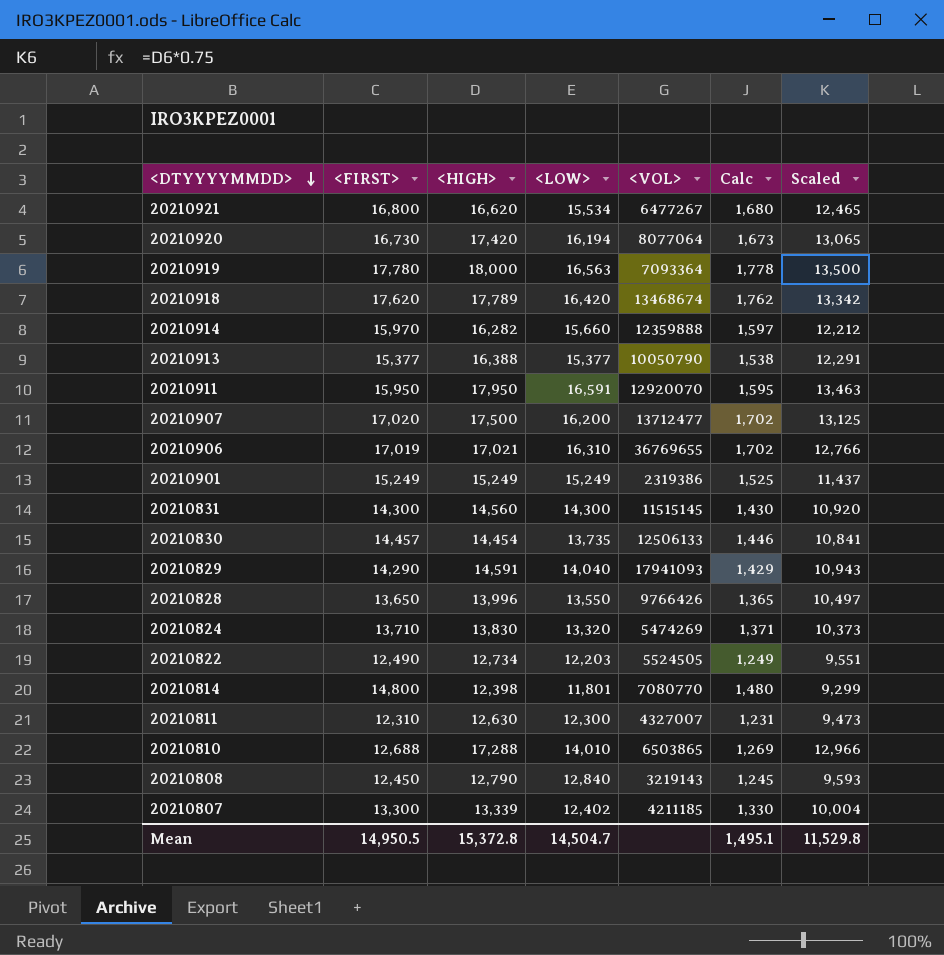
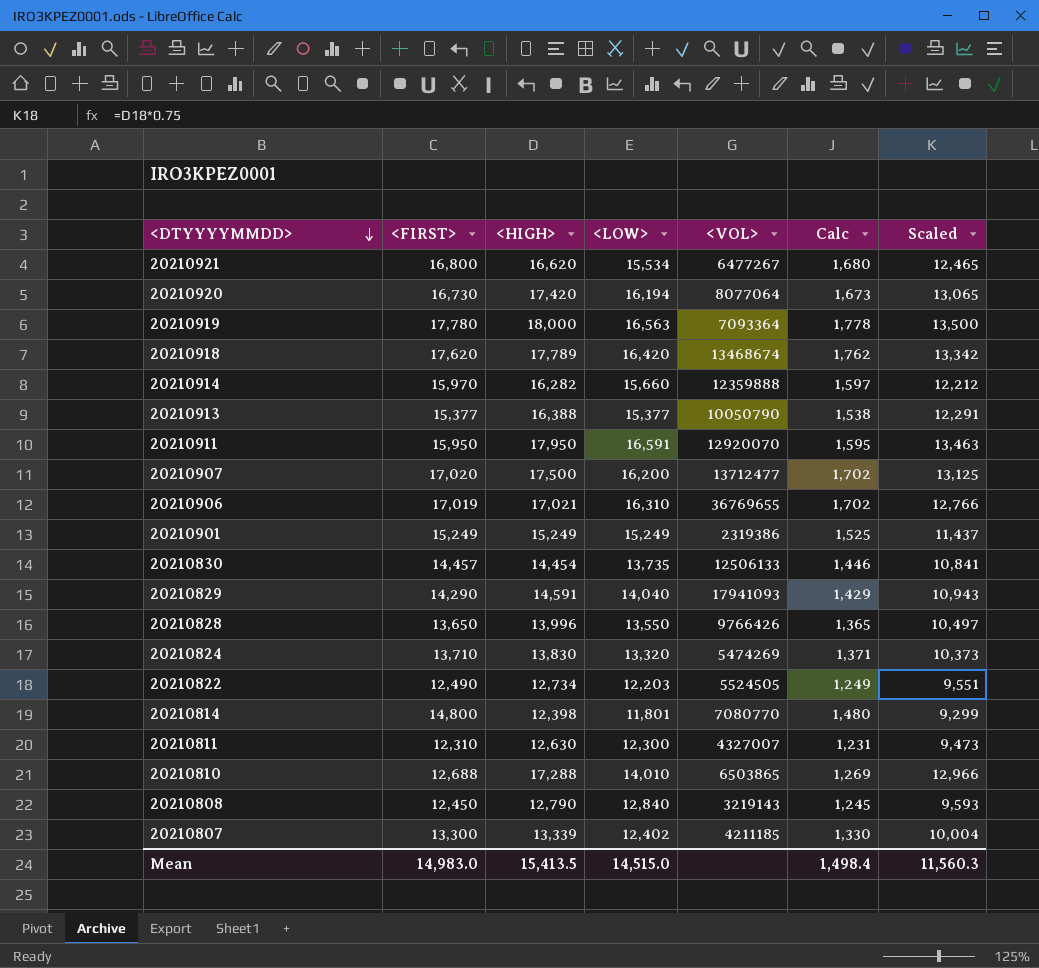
row 20210831: 14,300 | 14,560 | 14,300 | 11515145 | 1,430 | 10,920 -> none
Mean | <FIRST>: 14,950.5 -> 14,983.0
Mean | <HIGH>: 15,372.8 -> 15,413.5
Mean | <LOW>: 14,504.7 -> 14,515.0
Mean | Calc: 1,495.1 -> 1,498.4
Mean | Scaled: 11,529.8 -> 11,560.3

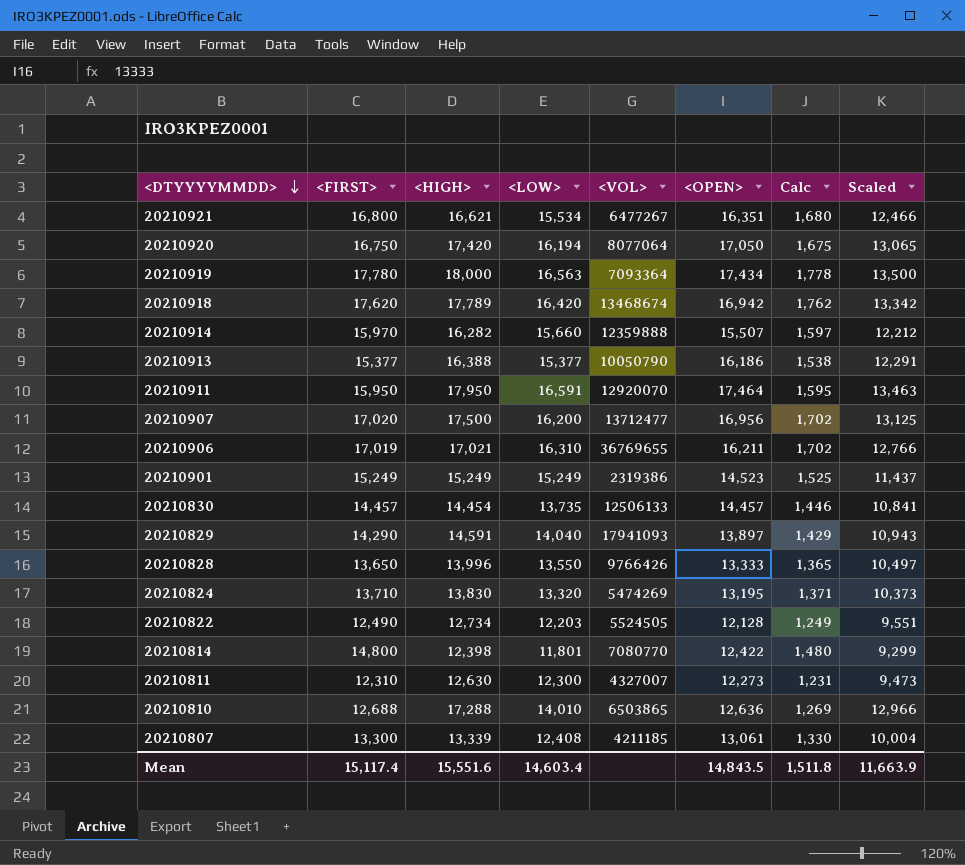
column <OPEN> | position: none -> 6
row 20210808: 12,450 | 12,790 | 12,840 | 3219143 | 1,245 | 9,593 -> none
20210921 | <HIGH>: 16,620 -> 16,621
20210921 | Scaled: 12,465 -> 12,466
20210920 | <FIRST>: 16,730 -> 16,750
20210920 | Calc: 1,673 -> 1,675
20210807 | <LOW>: 12,402 -> 12,408
Mean | <FIRST>: 14,983.0 -> 15,117.4
Mean | <HIGH>: 15,413.5 -> 15,551.6
Mean | <LOW>: 14,515.0 -> 14,603.4
Mean | Calc: 1,498.4 -> 1,511.8
Mean | Scaled: 11,560.3 -> 11,663.9

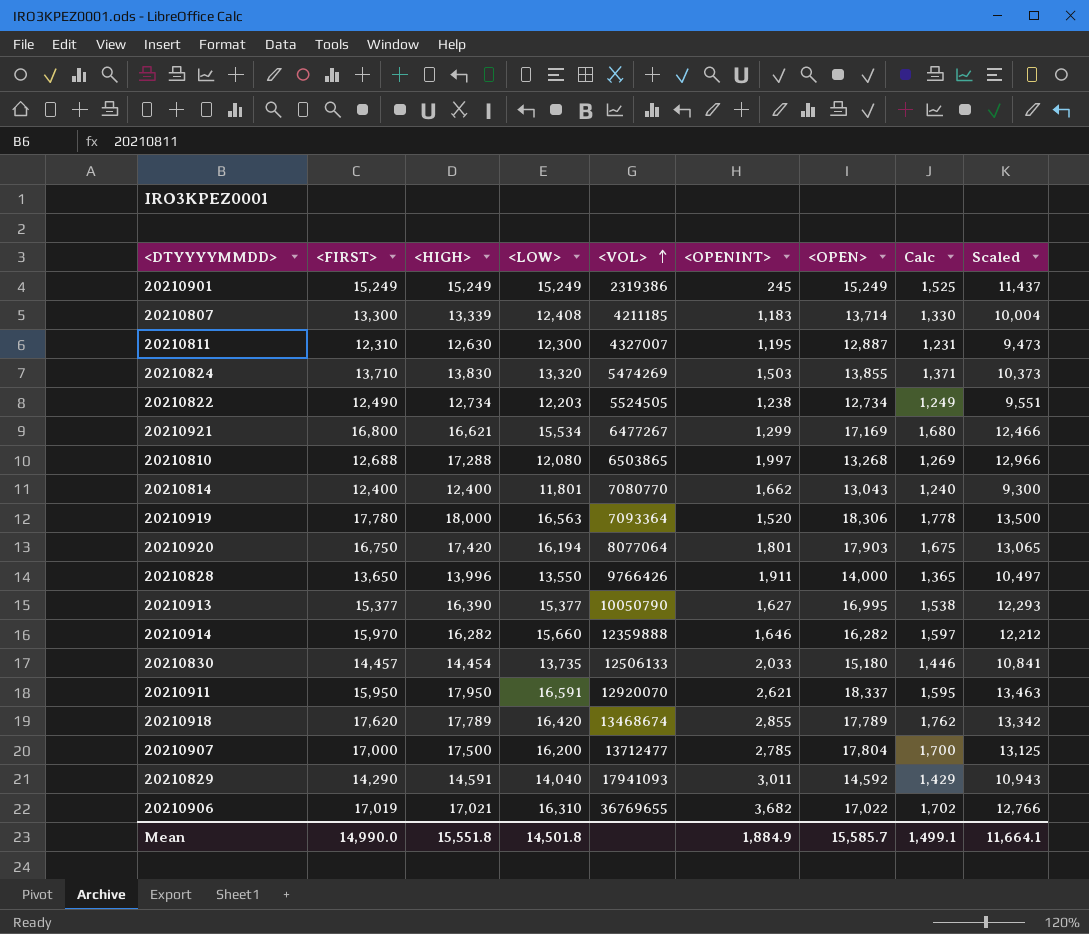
row order: <DTYYYYMMDD> descending -> <VOL> ascending
column <OPENINT> | position: none -> 6
20210901 | <OPEN>: 14,523 -> 15,249
20210807 | <OPEN>: 13,061 -> 13,714
20210811 | <OPEN>: 12,273 -> 12,887
20210824 | <OPEN>: 13,195 -> 13,855
20210822 | <OPEN>: 12,128 -> 12,734
20210921 | <OPEN>: 16,351 -> 17,169
20210810 | <LOW>: 14,010 -> 12,080
20210810 | <OPEN>: 12,636 -> 13,268
20210814 | <FIRST>: 14,800 -> 12,400
20210814 | <HIGH>: 12,398 -> 12,400
20210814 | <OPEN>: 12,422 -> 13,043
20210814 | Calc: 1,480 -> 1,240
20210814 | Scaled: 9,299 -> 9,300
20210919 | <OPEN>: 17,434 -> 18,306
20210920 | <OPEN>: 17,050 -> 17,903
20210828 | <OPEN>: 13,333 -> 14,000
20210913 | <HIGH>: 16,388 -> 16,390
20210913 | <OPEN>: 16,186 -> 16,995
20210913 | Scaled: 12,291 -> 12,293
20210914 | <OPEN>: 15,507 -> 16,282
20210830 | <OPEN>: 14,457 -> 15,180
20210911 | <OPEN>: 17,464 -> 18,337
20210918 | <OPEN>: 16,942 -> 17,789
20210907 | <FIRST>: 17,020 -> 17,000
20210907 | <OPEN>: 16,956 -> 17,804
20210907 | Calc: 1,702 -> 1,700
20210829 | <OPEN>: 13,897 -> 14,592
20210906 | <OPEN>: 16,211 -> 17,022
Mean | <FIRST>: 15,117.4 -> 14,990.0
Mean | <HIGH>: 15,551.6 -> 15,551.8
Mean | <LOW>: 14,603.4 -> 14,501.8
Mean | <OPEN>: 14,843.5 -> 15,585.7
Mean | Calc: 1,511.8 -> 1,499.1
Mean | Scaled: 11,663.9 -> 11,664.1

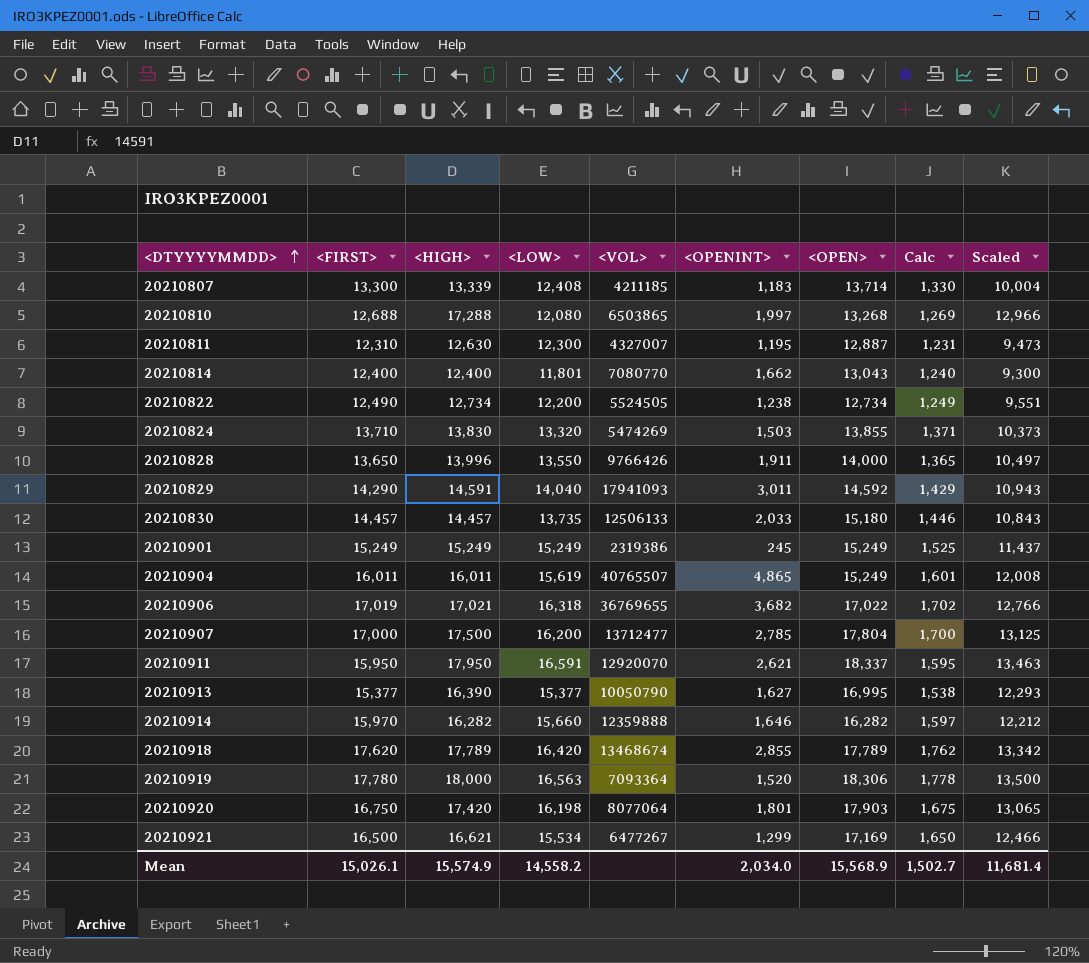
row order: <VOL> ascending -> <DTYYYYMMDD> ascending
20210822 | <LOW>: 12,203 -> 12,200
20210830 | <HIGH>: 14,454 -> 14,457
20210830 | Scaled: 10,841 -> 10,843
row 20210904: none -> 16,011 | 16,011 | 15,619 | 40765507 | 4,865 | 15,249 | 1,601 | 12,008
20210906 | <LOW>: 16,310 -> 16,318
20210920 | <LOW>: 16,194 -> 16,198
20210921 | <FIRST>: 16,800 -> 16,500
20210921 | Calc: 1,680 -> 1,650
Mean | <FIRST>: 14,990.0 -> 15,026.1
Mean | <HIGH>: 15,551.8 -> 15,574.9
Mean | <LOW>: 14,501.8 -> 14,558.2
Mean | <OPENINT>: 1,884.9 -> 2,034.0
Mean | <OPEN>: 15,585.7 -> 15,568.9
Mean | Calc: 1,499.1 -> 1,502.7
Mean | Scaled: 11,664.1 -> 11,681.4

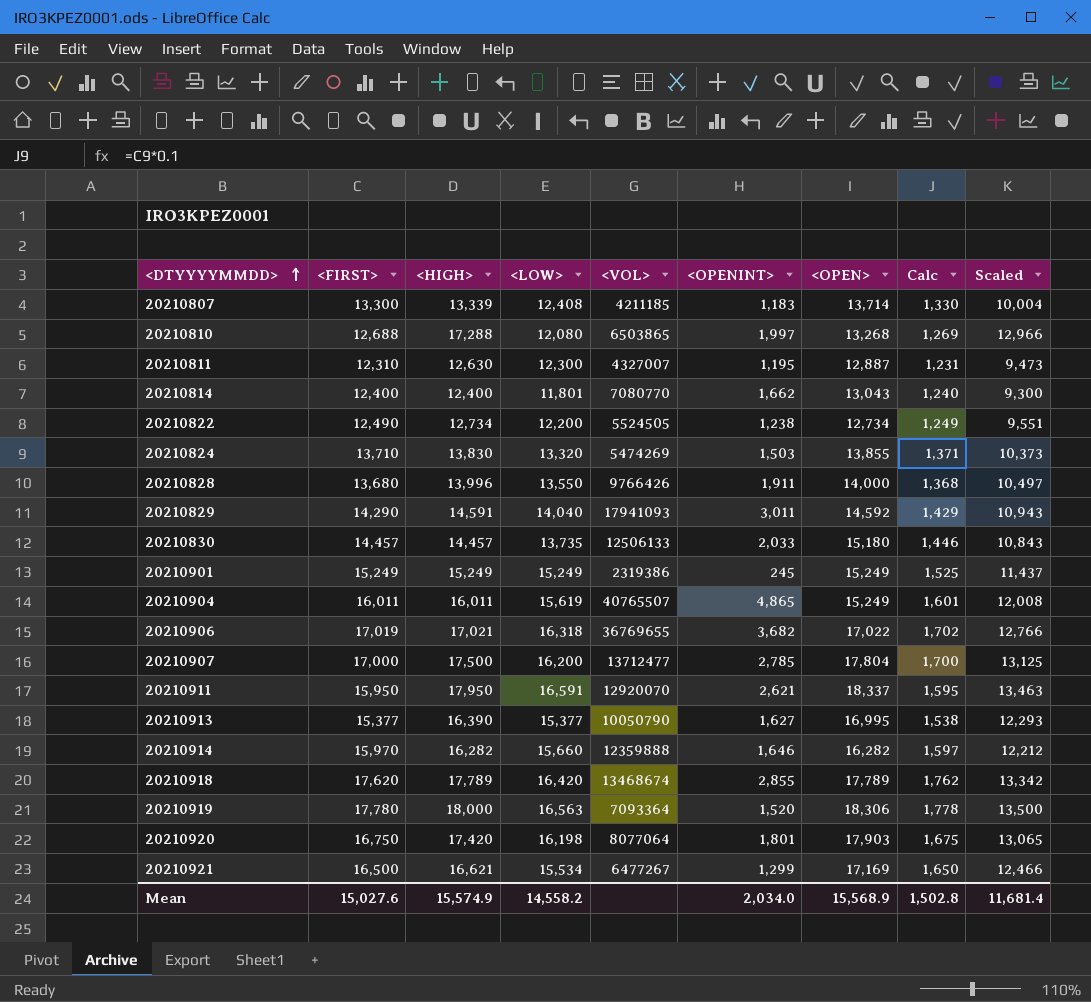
20210828 | <FIRST>: 13,650 -> 13,680
20210828 | Calc: 1,365 -> 1,368
Mean | <FIRST>: 15,026.1 -> 15,027.6
Mean | Calc: 1,502.7 -> 1,502.8

